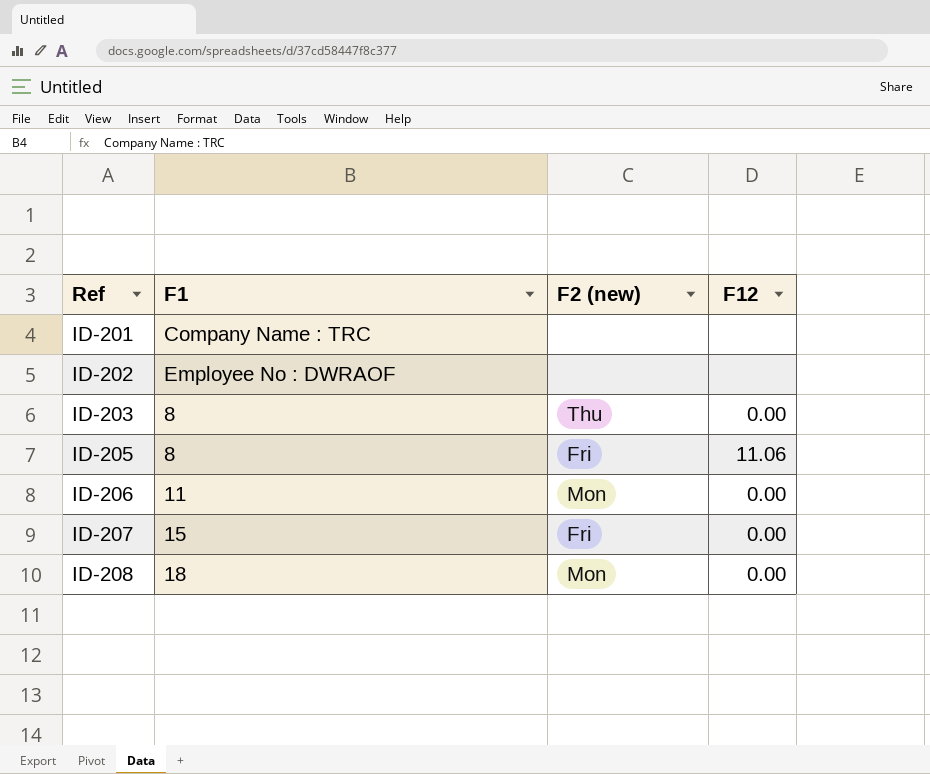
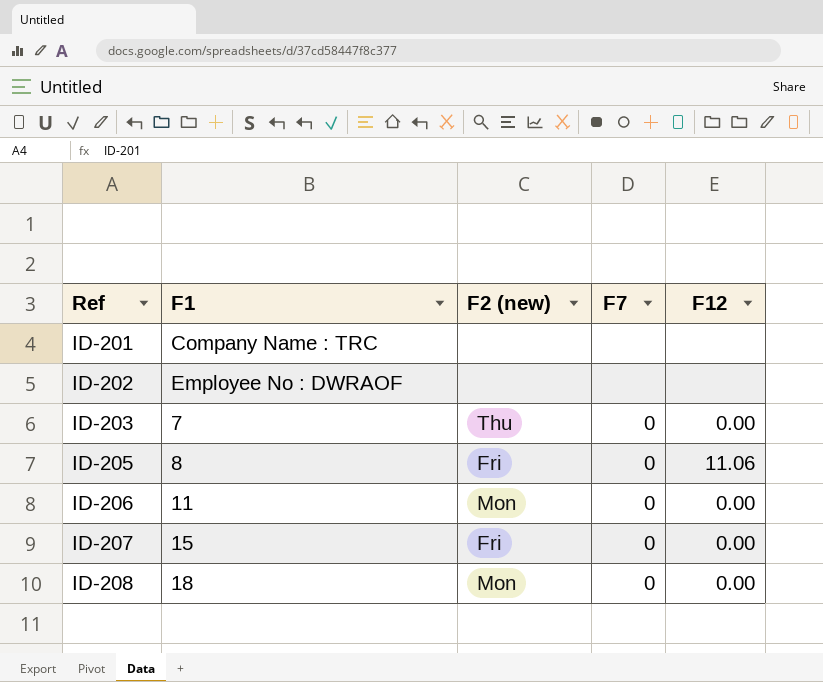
column F7 | position: none -> 4
ID-203 | F1: 8 -> 7

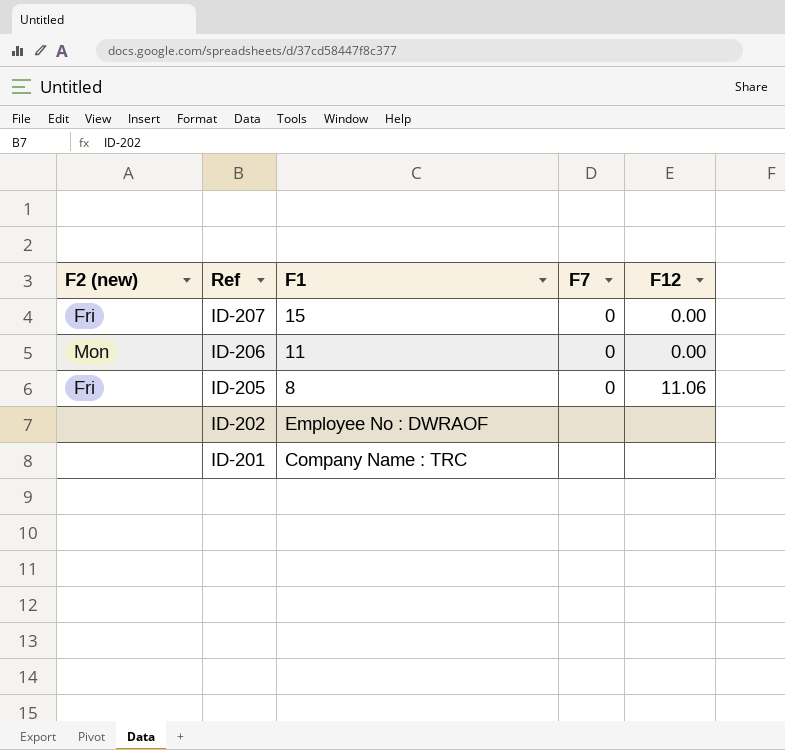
row order: Ref ascending -> Ref descending
column F2 (new) | position: 3 -> 1
row ID-203: 7 | Thu | 0 | 0.00 -> none
row ID-208: 18 | Mon | 0 | 0.00 -> none

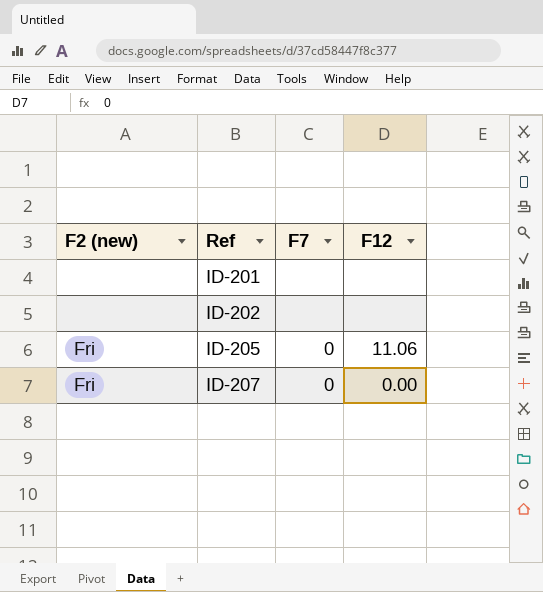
row order: Ref descending -> Ref ascending
column F1 | position: 3 -> none
row ID-206: Mon | 11 | 0 | 0.00 -> none

